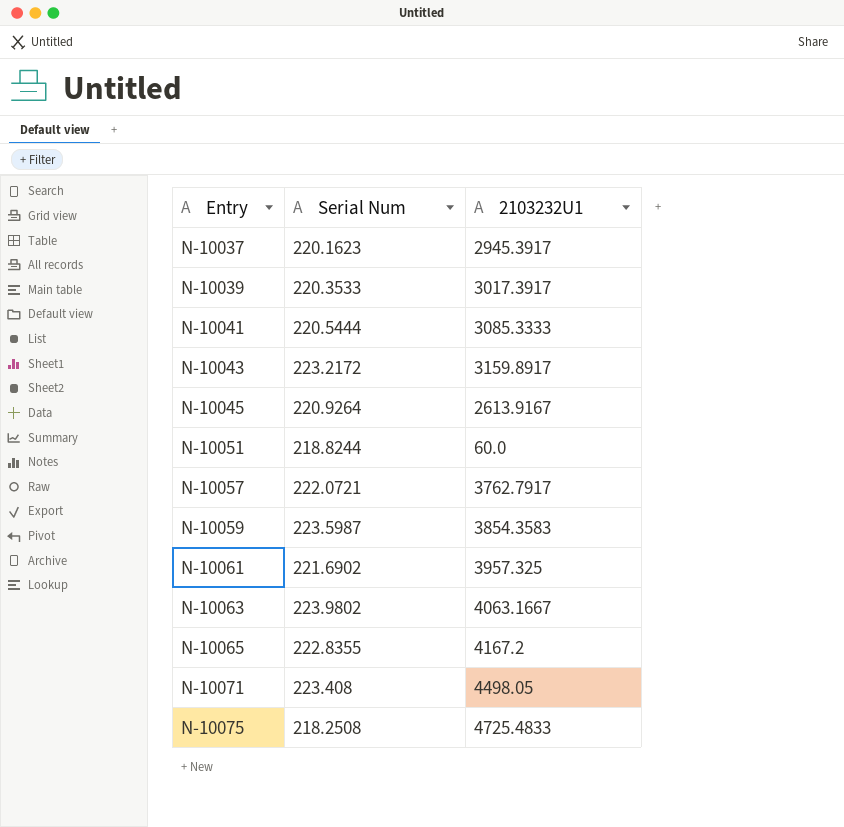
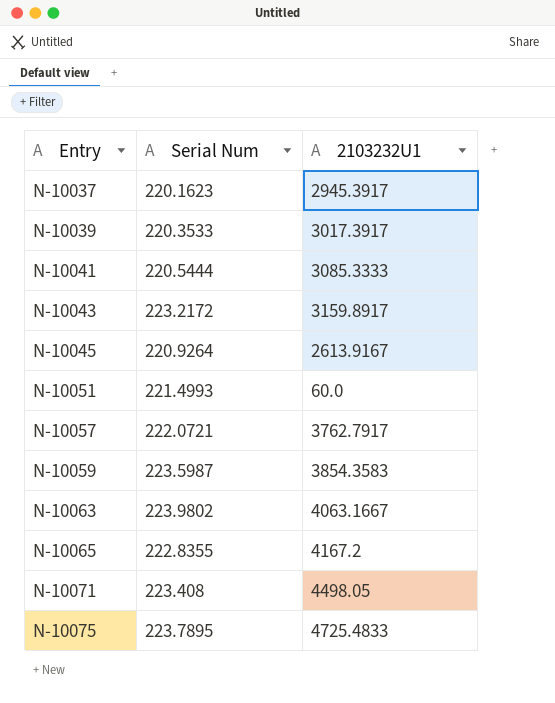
row N-10061: 221.6902 | 3957.325 -> none
N-10051 | Serial Num: 218.8244 -> 221.4993
N-10075 | Serial Num: 218.2508 -> 223.7895

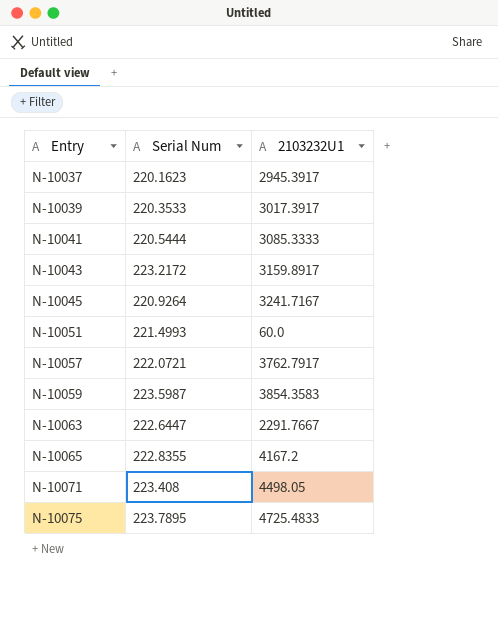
N-10045 | 2103232U1: 2613.9167 -> 3241.7167
N-10063 | Serial Num: 223.9802 -> 222.6447
N-10063 | 2103232U1: 4063.1667 -> 2291.7667

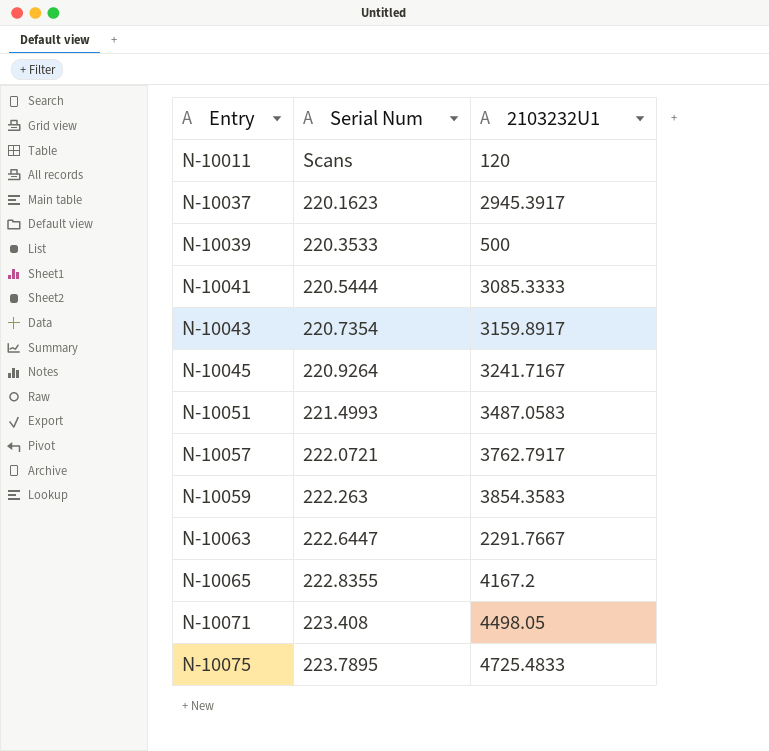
row N-10011: none -> Scans | 120
N-10039 | 2103232U1: 3017.3917 -> 500
N-10043 | Serial Num: 223.2172 -> 220.7354
N-10051 | 2103232U1: 60.0 -> 3487.0583
N-10059 | Serial Num: 223.5987 -> 222.263

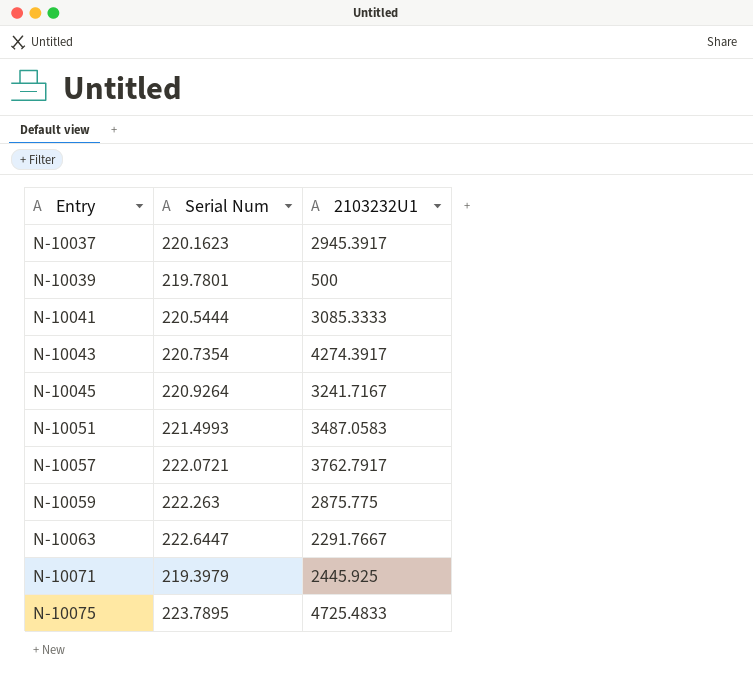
row N-10011: Scans | 120 -> none
row N-10065: 222.8355 | 4167.2 -> none
N-10039 | Serial Num: 220.3533 -> 219.7801
N-10043 | 2103232U1: 3159.8917 -> 4274.3917
N-10059 | 2103232U1: 3854.3583 -> 2875.775
N-10071 | Serial Num: 223.408 -> 219.3979
N-10071 | 2103232U1: 4498.05 -> 2445.925

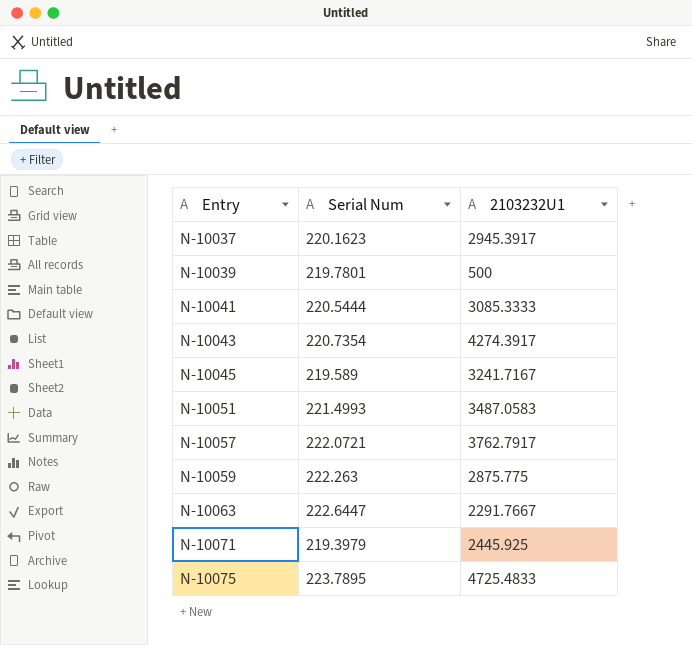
N-10045 | Serial Num: 220.9264 -> 219.589

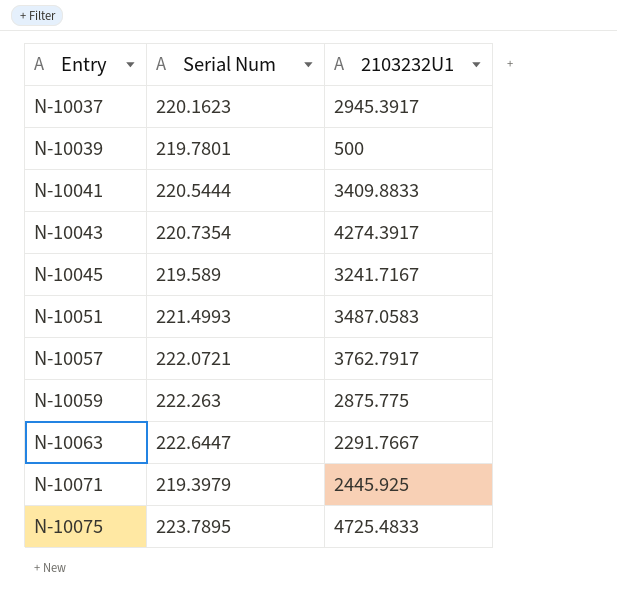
N-10041 | 2103232U1: 3085.3333 -> 3409.8833

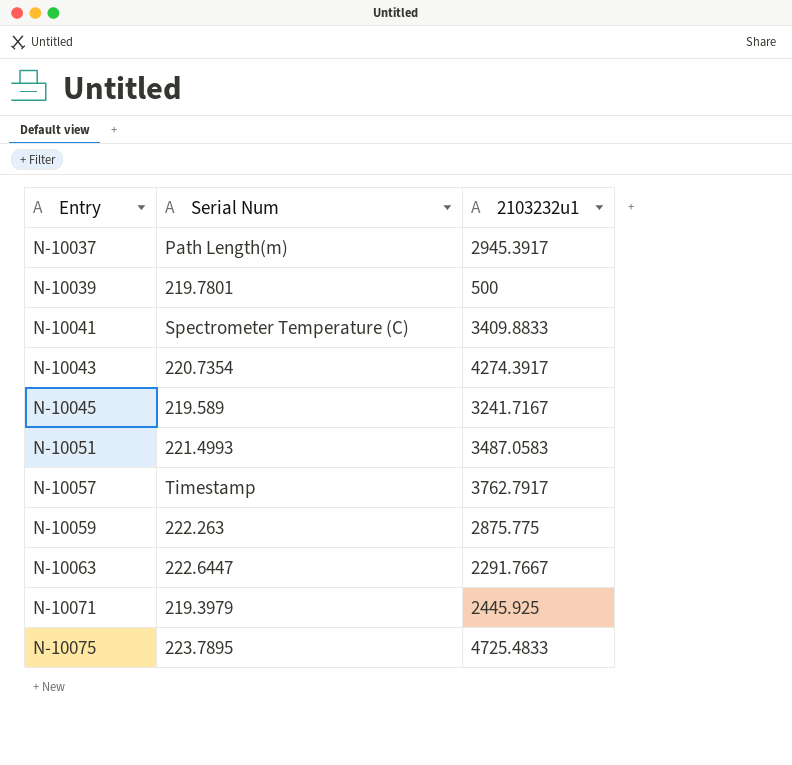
column name: 2103232U1 -> 2103232u1
N-10037 | Serial Num: 220.1623 -> Path Length(m)
N-10041 | Serial Num: 220.5444 -> Spectrometer Temperature (C)
N-10057 | Serial Num: 222.0721 -> Timestamp

